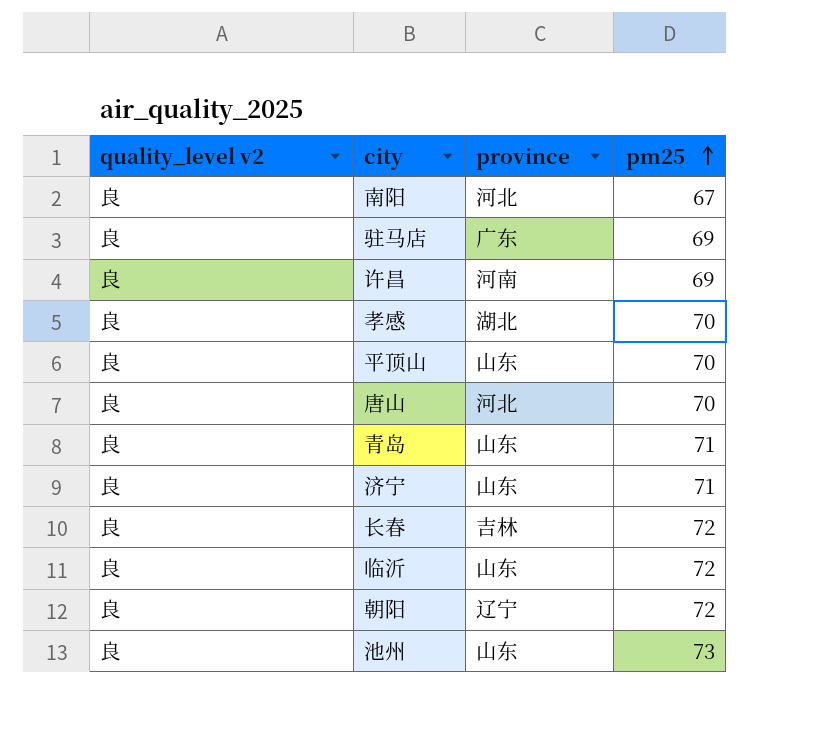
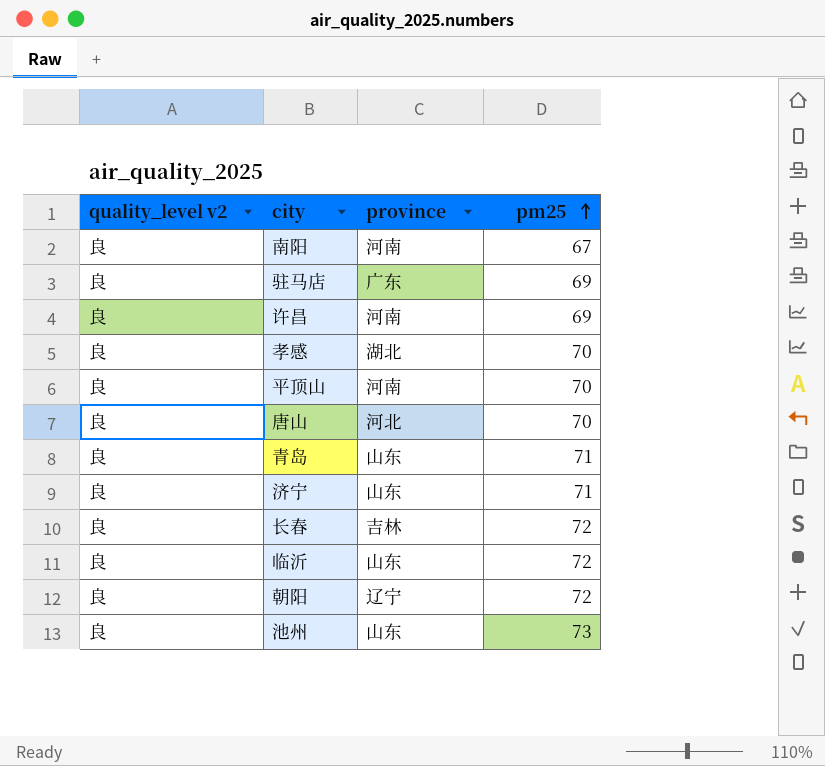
南阳 | province: 河北 -> 河南
平顶山 | province: 山东 -> 河南

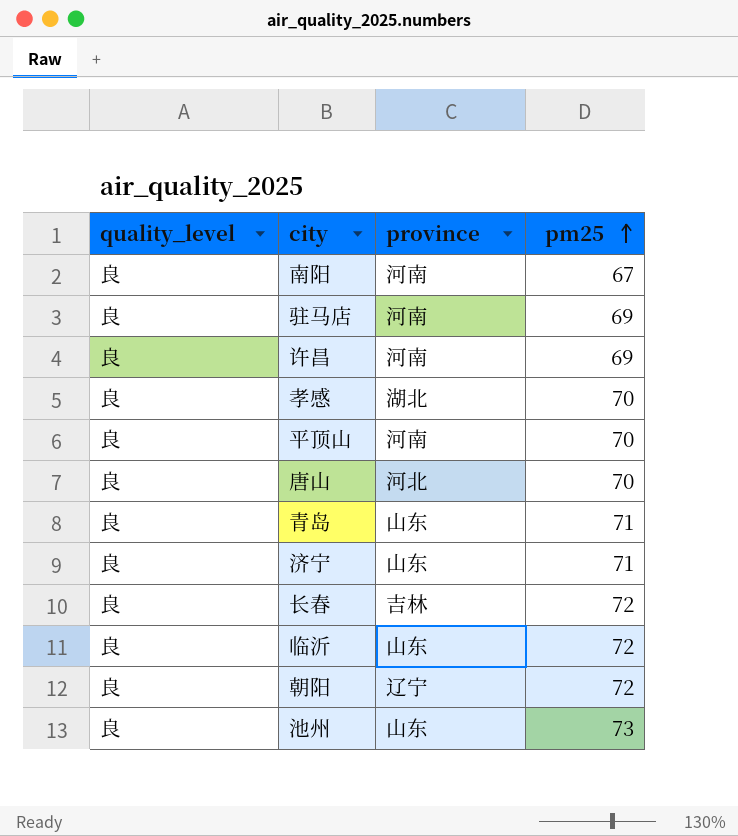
column name: quality_level v2 -> quality_level
驻马店 | province: 广东 -> 河南

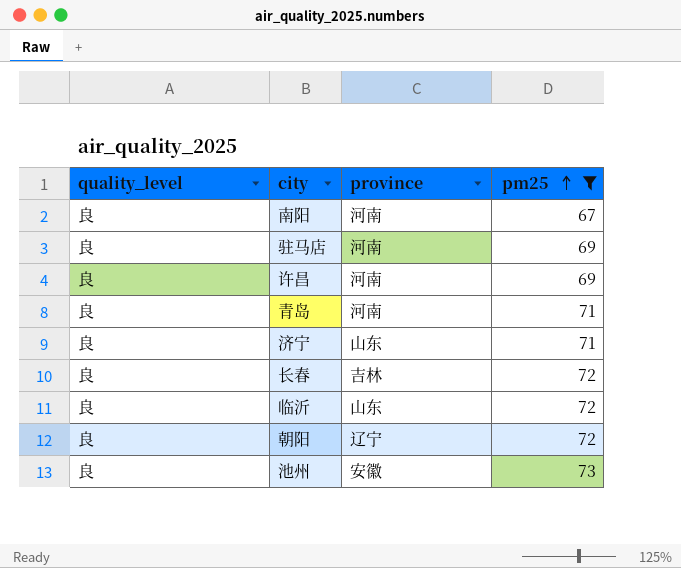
filter: none -> pm25 != 70
青岛 | province: 山东 -> 河南
池州 | province: 山东 -> 安徽

